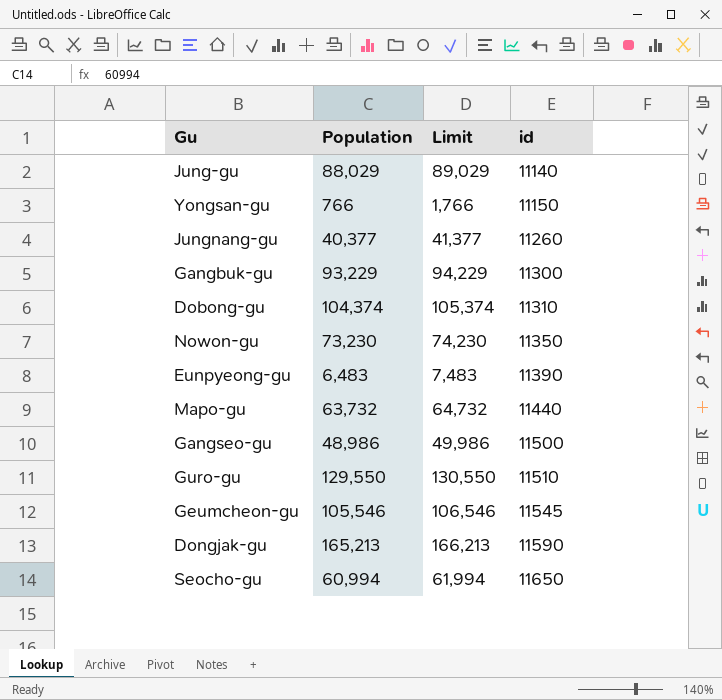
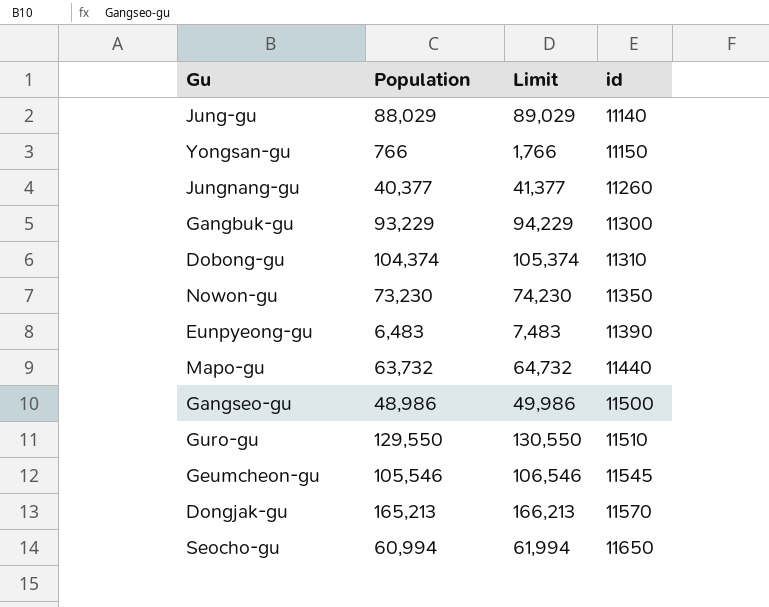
Dongjak-gu | id: 11590 -> 11570

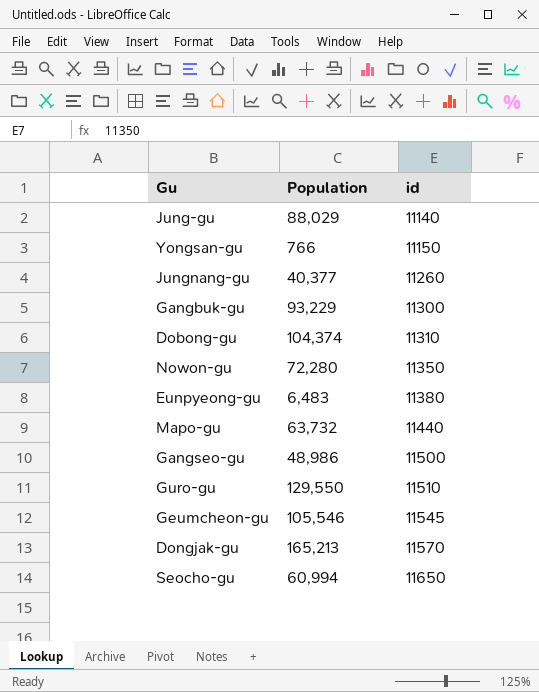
column Limit | formula: [Population] + 1000 -> none
Nowon-gu | Population: 73,230 -> 72,280
Eunpyeong-gu | id: 11390 -> 11380

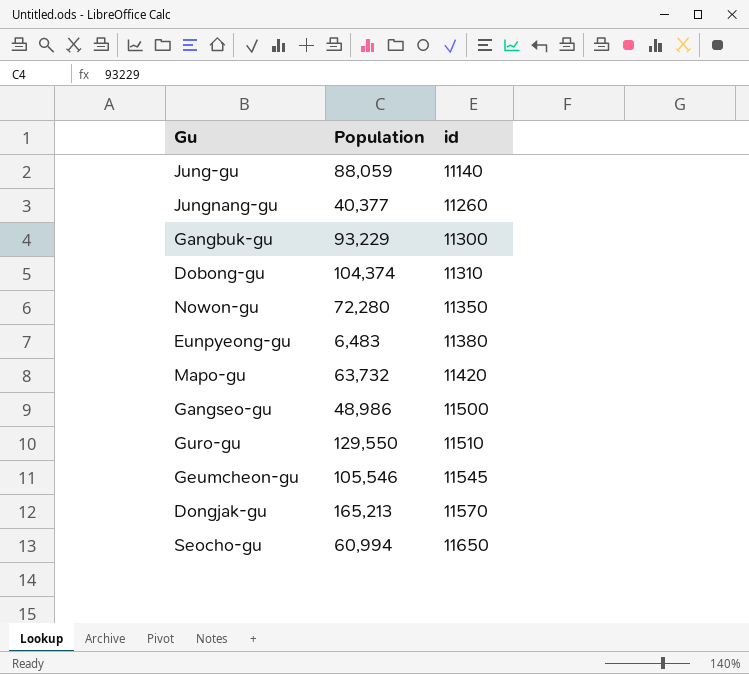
row Yongsan-gu: 766 | 11150 -> none
Jung-gu | Population: 88,029 -> 88,059
Mapo-gu | id: 11440 -> 11420

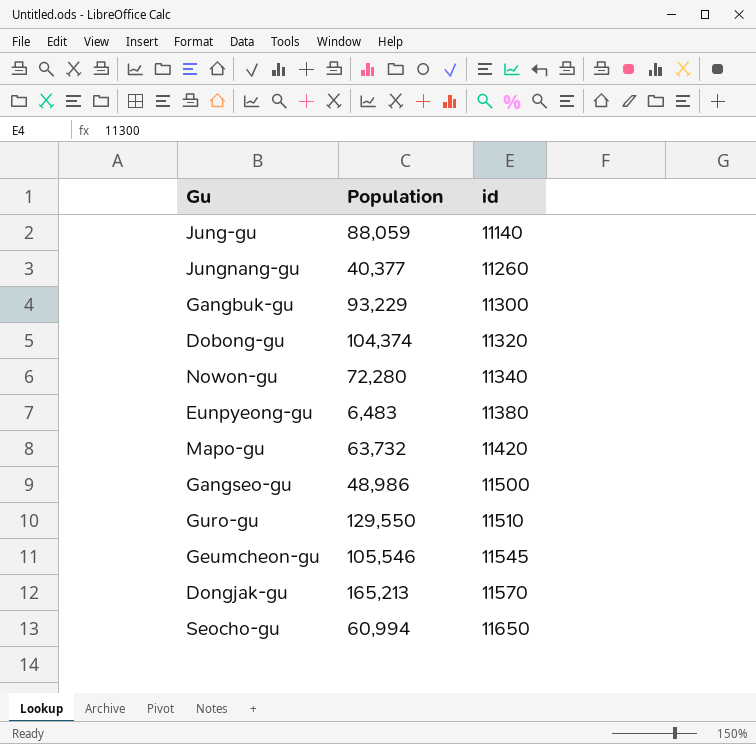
Dobong-gu | id: 11310 -> 11320
Nowon-gu | id: 11350 -> 11340

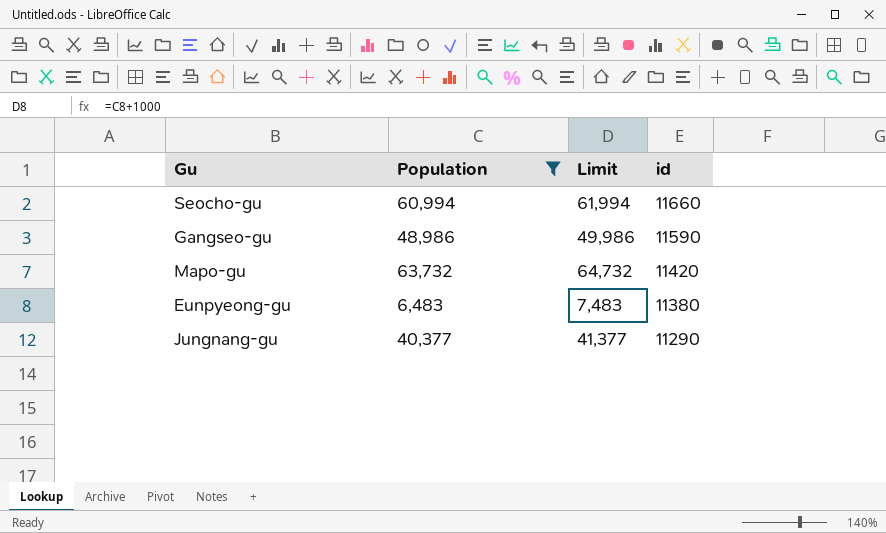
filter: none -> Population <= 63,732
row order: id ascending -> id descending
column Limit | formula: none -> [Population] + 1000
Seocho-gu | id: 11650 -> 11660
Gangseo-gu | id: 11500 -> 11590
Jungnang-gu | id: 11260 -> 11290

